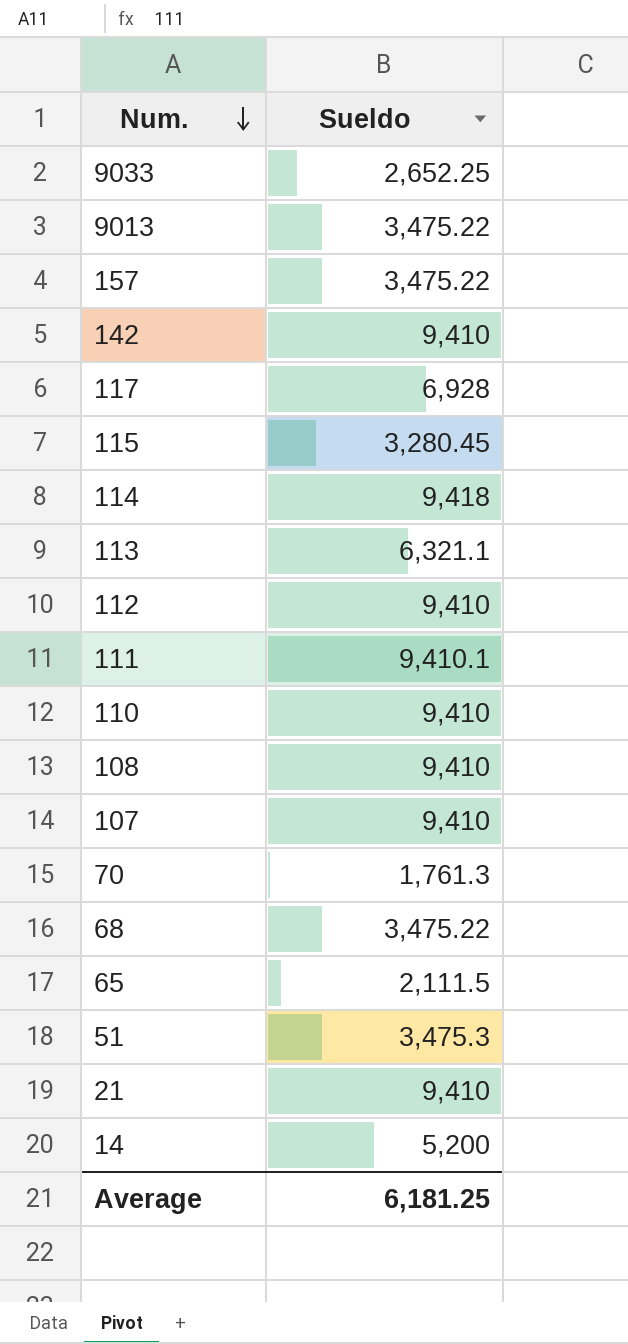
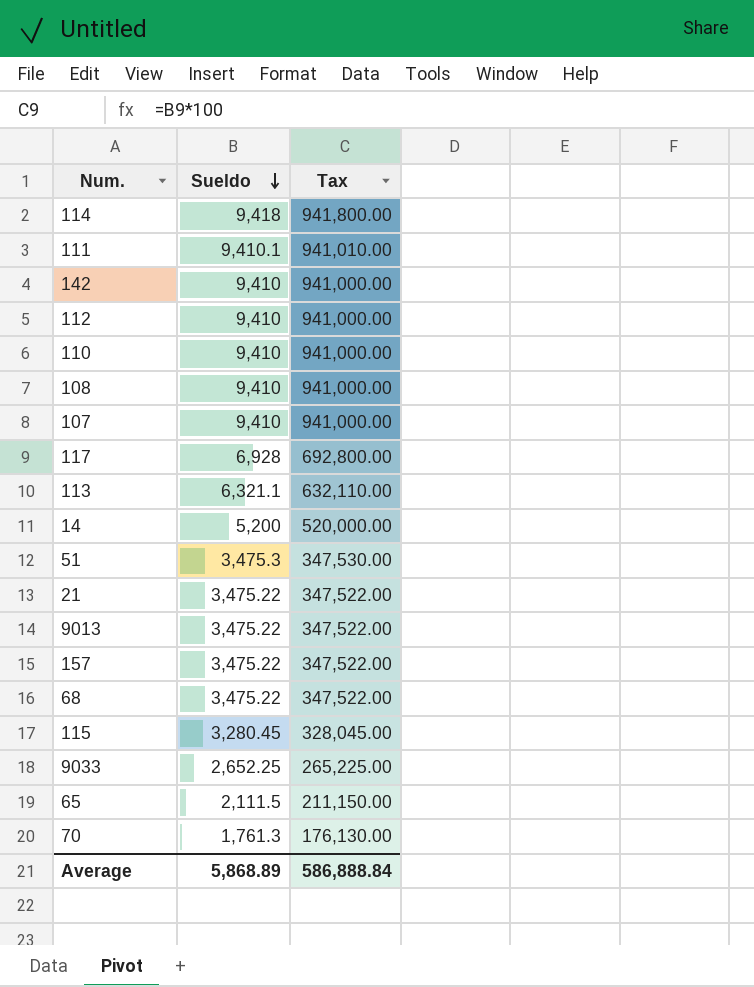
row order: Num. descending -> Sueldo descending
column Tax | formula: none -> [Sueldo] * 100
21 | Sueldo: 9,410 -> 3,475.22
Average | Sueldo: 6,181.25 -> 5,868.89

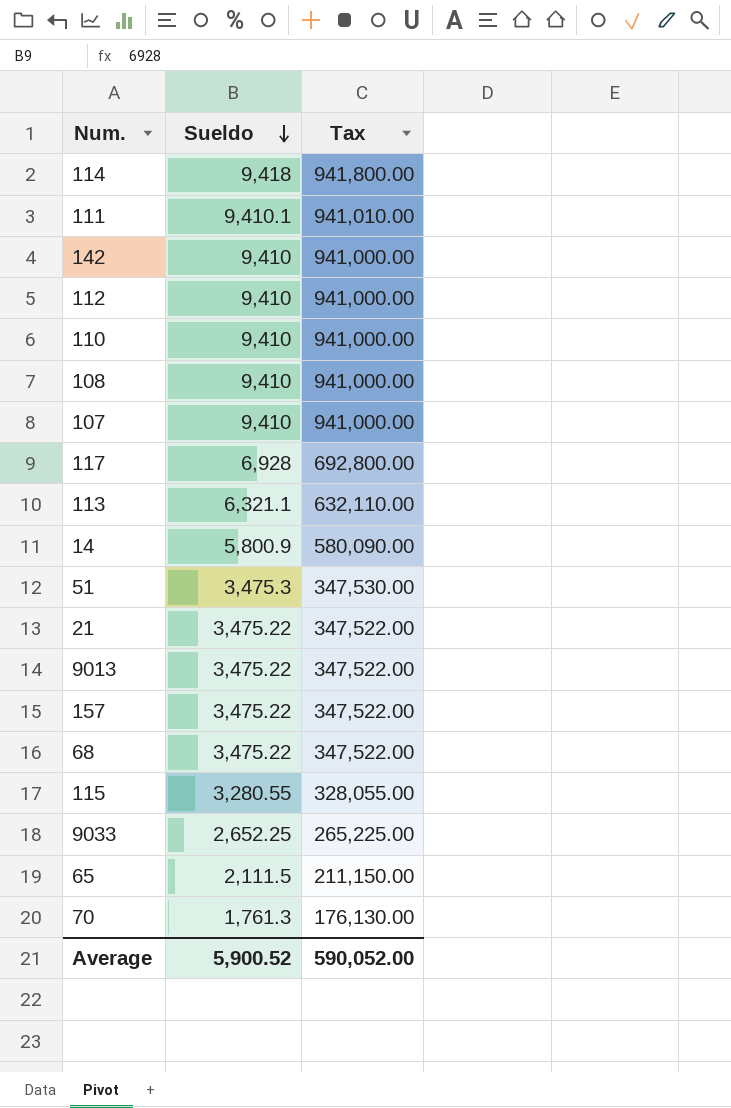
14 | Sueldo: 5,200 -> 5,800.9
14 | Tax: 520,000.00 -> 580,090.00
115 | Sueldo: 3,280.45 -> 3,280.55
115 | Tax: 328,045.00 -> 328,055.00
Average | Sueldo: 5,868.89 -> 5,900.52
Average | Tax: 586,888.84 -> 590,052.00

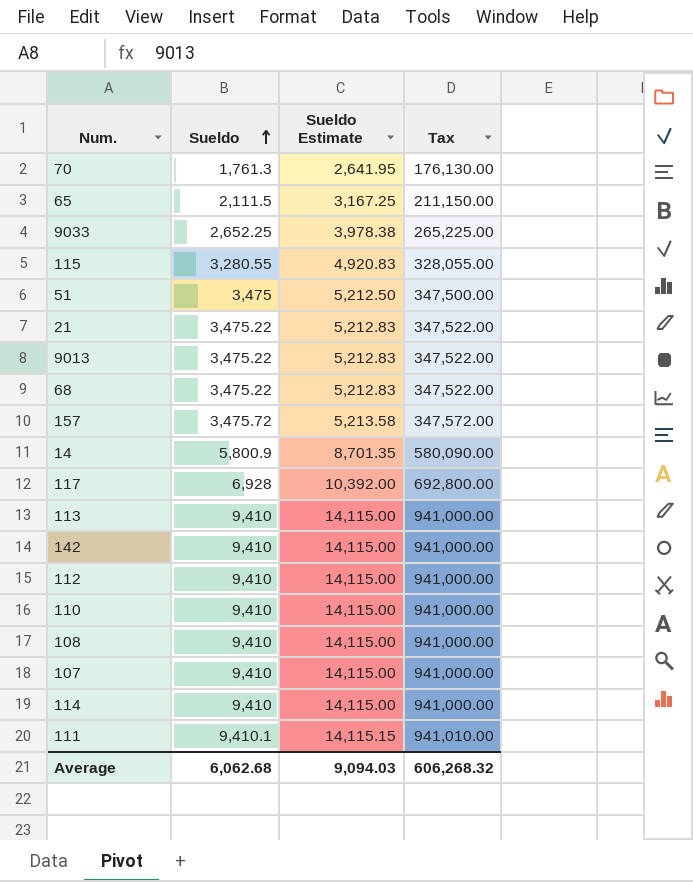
row order: Sueldo descending -> Sueldo ascending
column Sueldo Estimate | formula: none -> [Sueldo] * 1.5
51 | Sueldo: 3,475.3 -> 3,475
51 | Tax: 347,530.00 -> 347,500.00
157 | Sueldo: 3,475.22 -> 3,475.72
157 | Tax: 347,522.00 -> 347,572.00
113 | Sueldo: 6,321.1 -> 9,410
113 | Tax: 632,110.00 -> 941,000.00
114 | Sueldo: 9,418 -> 9,410
114 | Tax: 941,800.00 -> 941,000.00
Average | Sueldo: 5,900.52 -> 6,062.68
Average | Tax: 590,052.00 -> 606,268.32

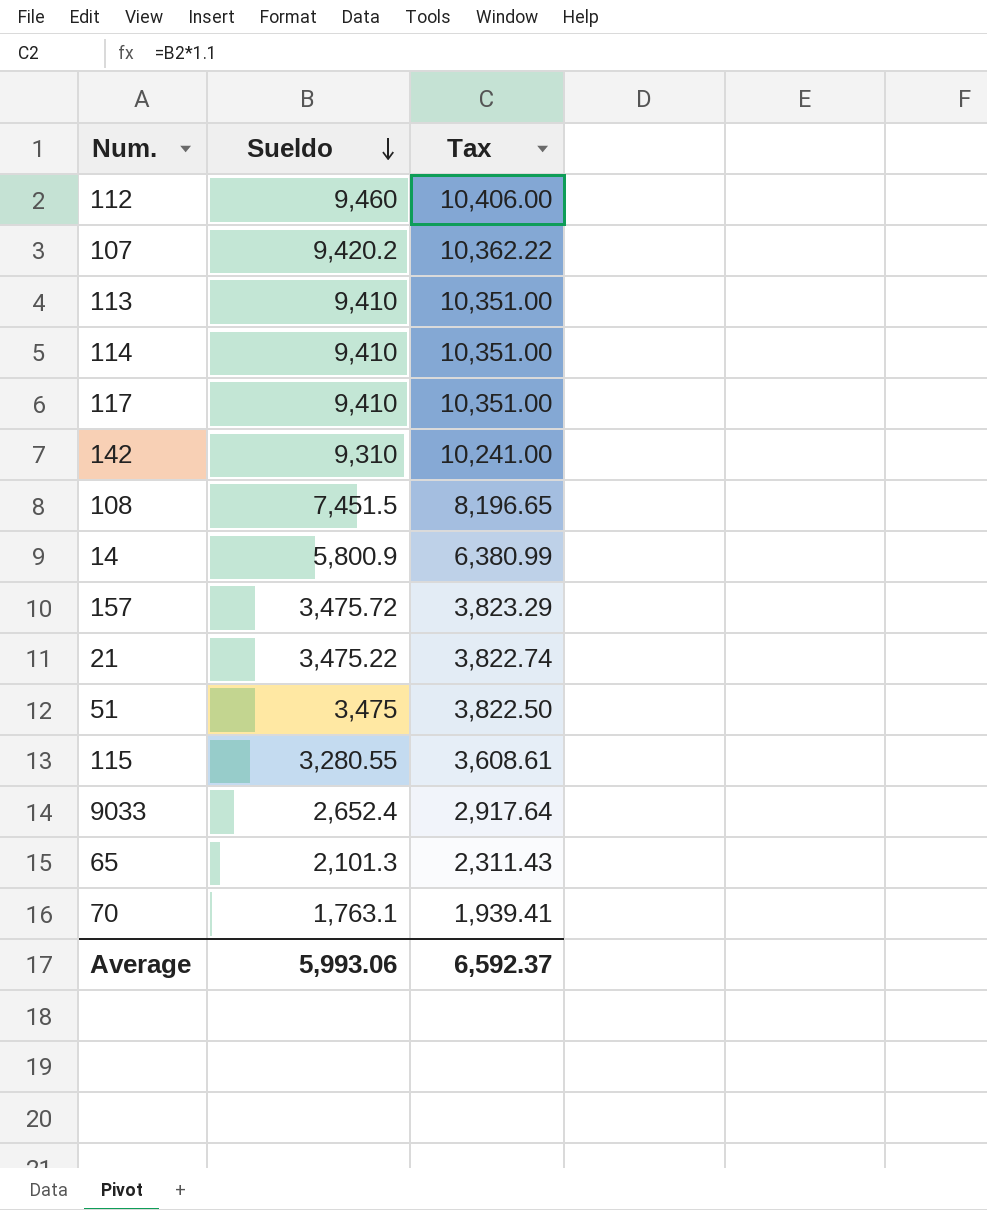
row order: Sueldo ascending -> Sueldo descending
column Sueldo Estimate | formula: [Sueldo] * 1.5 -> none
column Tax | formula: [Sueldo] * 100 -> [Sueldo] * 1.1
row 9013: 3,475.22 | 5,212.83 | 347,522.00 -> none
row 68: 3,475.22 | 5,212.83 | 347,522.00 -> none
row 110: 9,410 | 14,115.00 | 941,000.00 -> none
row 111: 9,410.1 | 14,115.15 | 941,010.00 -> none
112 | Sueldo: 9,410 -> 9,460
107 | Sueldo: 9,410 -> 9,420.2
117 | Sueldo: 6,928 -> 9,410
142 | Sueldo: 9,410 -> 9,310
108 | Sueldo: 9,410 -> 7,451.5
9033 | Sueldo: 2,652.25 -> 2,652.4
65 | Sueldo: 2,111.5 -> 2,101.3
70 | Sueldo: 1,761.3 -> 1,763.1
Average | Sueldo: 6,062.68 -> 5,993.06
Average | Tax: 606,268.32 -> 6,592.37

